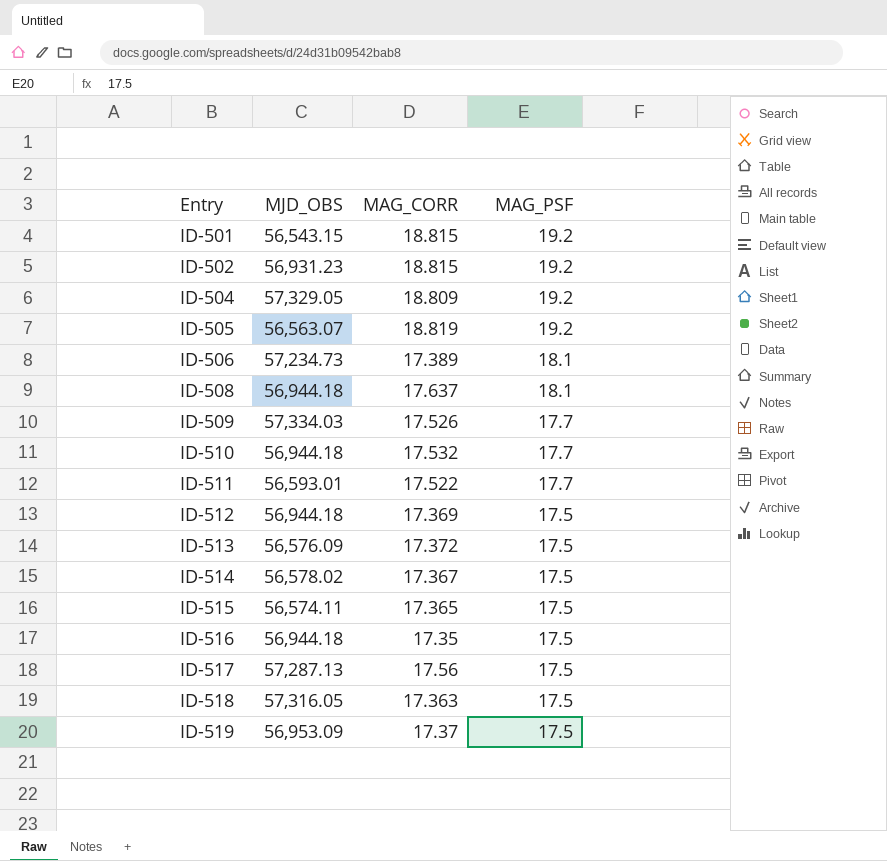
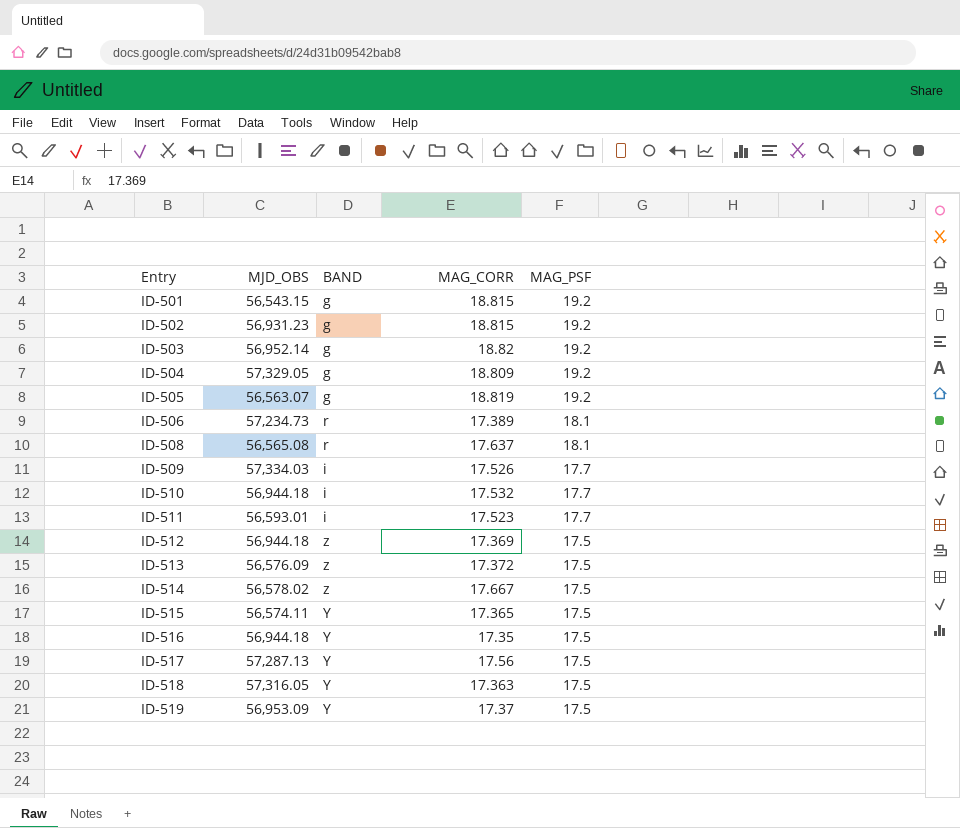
column BAND | position: none -> 3
row ID-503: none -> 56,952.14 | g | 18.82 | 19.2
ID-508 | MJD_OBS: 56,944.18 -> 56,565.08
ID-511 | MAG_CORR: 17.522 -> 17.523
ID-514 | MAG_CORR: 17.367 -> 17.667

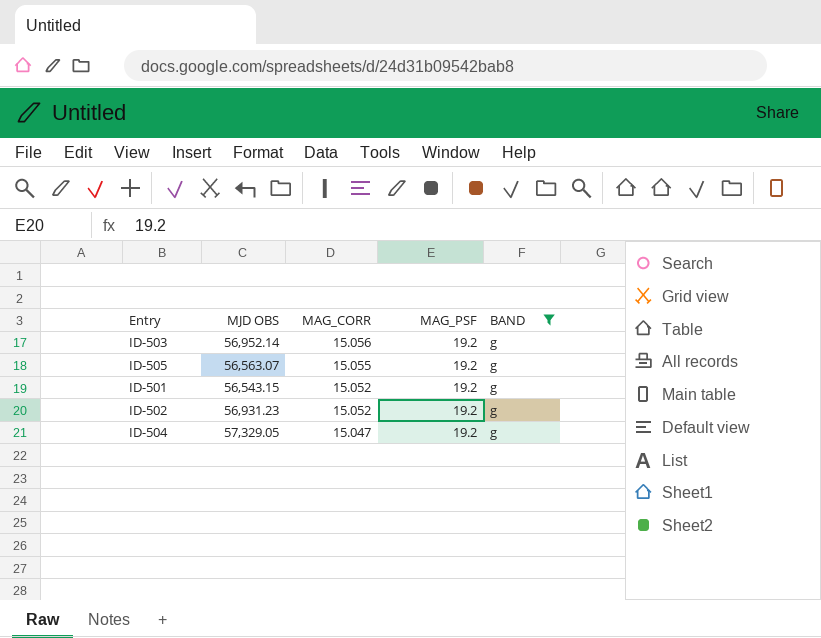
filter: none -> BAND = g
row order: Entry ascending -> MAG_CORR descending
column name: MJD_OBS -> MJD OBS
column BAND | position: 3 -> 5
ID-503 | MAG_CORR: 18.82 -> 15.056
ID-505 | MAG_CORR: 18.819 -> 15.055
ID-501 | MAG_CORR: 18.815 -> 15.052
ID-502 | MAG_CORR: 18.815 -> 15.052
ID-504 | MAG_CORR: 18.809 -> 15.047

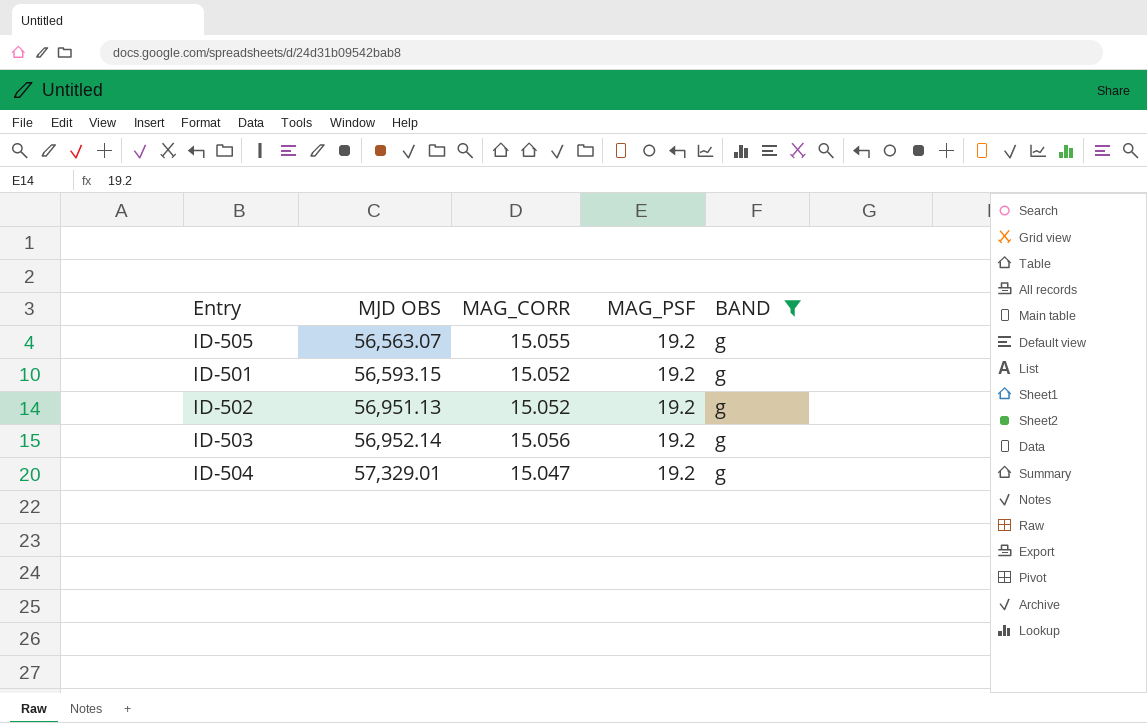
row order: MAG_CORR descending -> MJD OBS ascending
ID-501 | MJD OBS: 56,543.15 -> 56,593.15
ID-502 | MJD OBS: 56,931.23 -> 56,951.13
ID-504 | MJD OBS: 57,329.05 -> 57,329.01

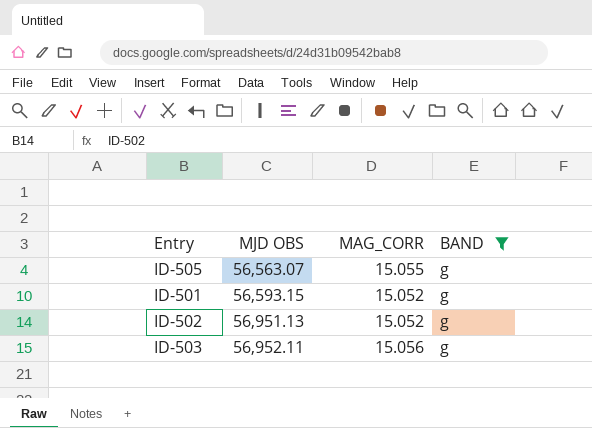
column MAG_PSF | position: 4 -> none
row ID-504: 57,329.01 | 15.047 | 19.2 | g -> none
ID-503 | MJD OBS: 56,952.14 -> 56,952.11

